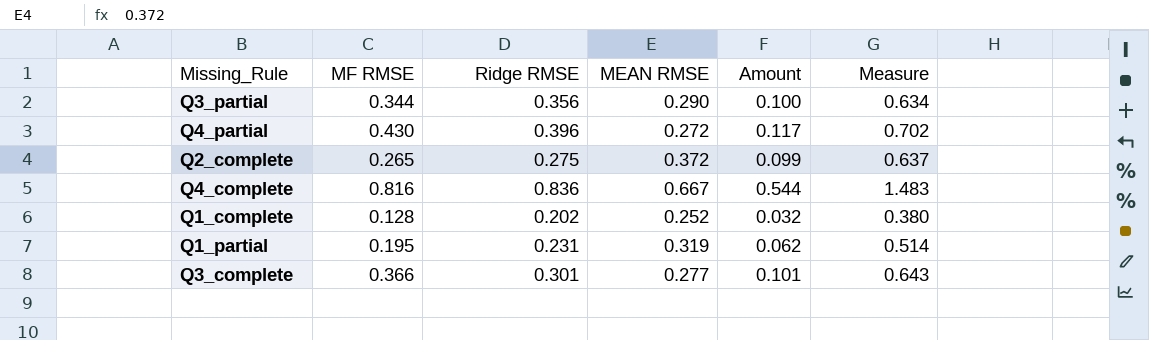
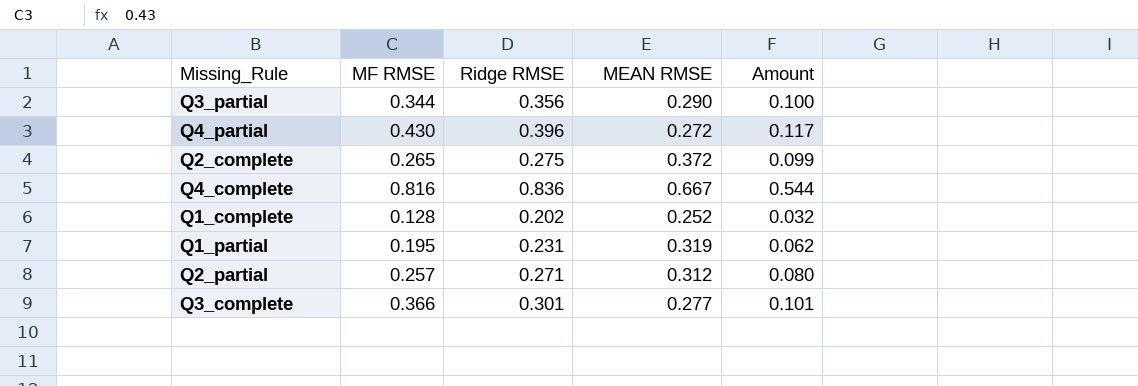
column Measure | formula: [MF RMSE] + [MEAN RMSE] -> none
row Q2_partial: none -> 0.257 | 0.271 | 0.312 | 0.080

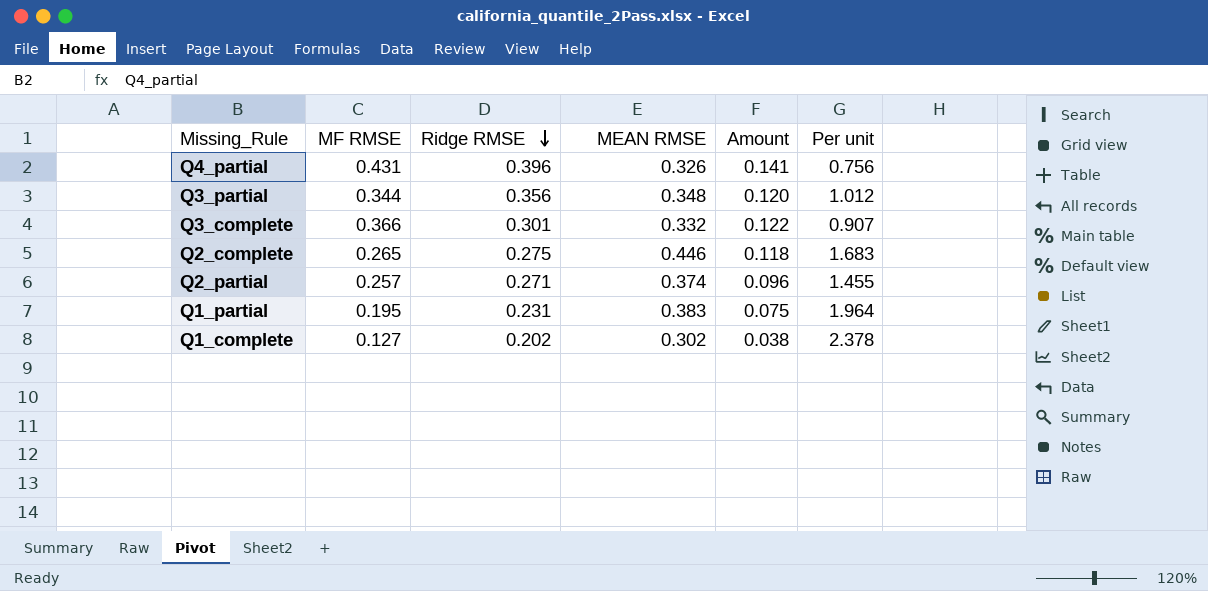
row order: none -> Ridge RMSE descending
column Per unit | formula: none -> [MEAN RMSE] / [MF RMSE]
row Q4_complete: 0.816 | 0.836 | 0.667 | 0.544 -> none
Q4_partial | MF RMSE: 0.430 -> 0.431
Q4_partial | MEAN RMSE: 0.272 -> 0.326
Q4_partial | Amount: 0.117 -> 0.141
Q3_partial | MEAN RMSE: 0.290 -> 0.348
Q3_partial | Amount: 0.100 -> 0.120
Q3_complete | MEAN RMSE: 0.277 -> 0.332
Q3_complete | Amount: 0.101 -> 0.122
Q2_complete | MEAN RMSE: 0.372 -> 0.446
Q2_complete | Amount: 0.099 -> 0.118
Q2_partial | MEAN RMSE: 0.312 -> 0.374
Q2_partial | Amount: 0.080 -> 0.096
Q1_partial | MEAN RMSE: 0.319 -> 0.383
Q1_partial | Amount: 0.062 -> 0.075
Q1_complete | MF RMSE: 0.128 -> 0.127
Q1_complete | MEAN RMSE: 0.252 -> 0.302
Q1_complete | Amount: 0.032 -> 0.038

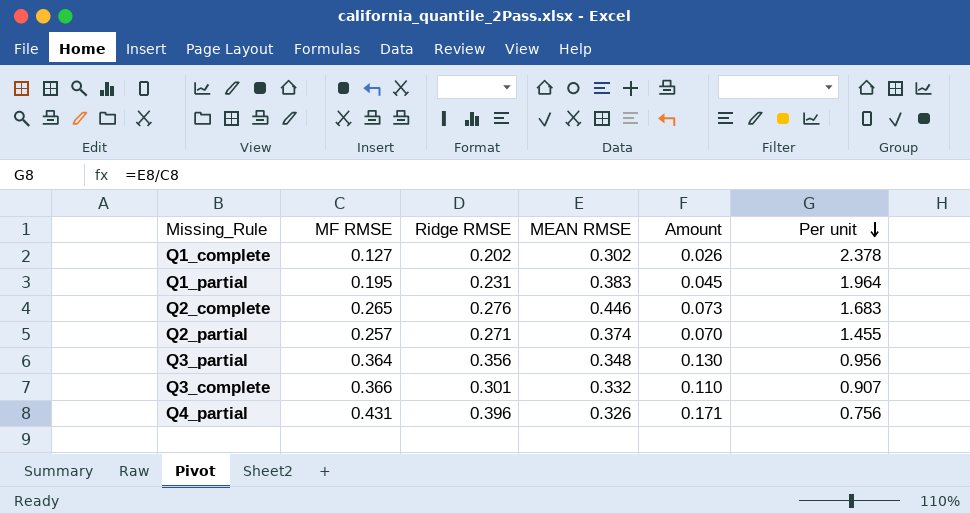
row order: Ridge RMSE descending -> Per unit descending
column Amount | formula: [MF RMSE] * [MEAN RMSE] -> [MF RMSE] * [Ridge RMSE]
Q2_complete | Ridge RMSE: 0.275 -> 0.276
Q3_partial | MF RMSE: 0.344 -> 0.364
Q3_partial | Per unit: 1.012 -> 0.956

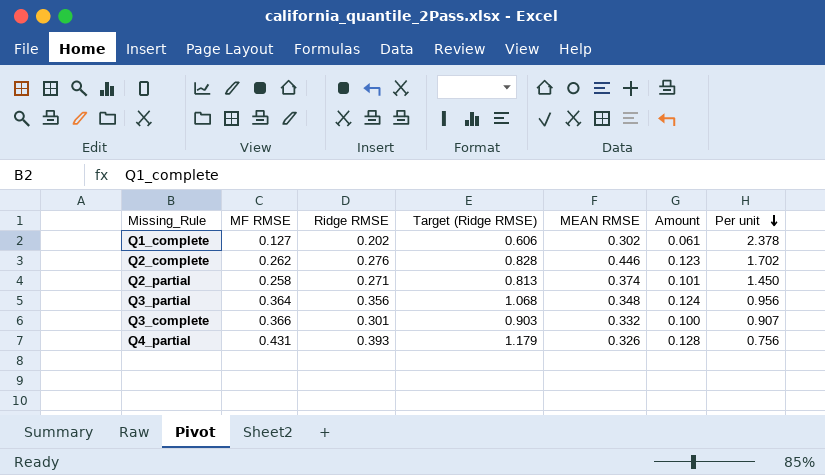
column Target (Ridge RMSE) | formula: none -> [Ridge RMSE] * 3
column Amount | formula: [MF RMSE] * [Ridge RMSE] -> [Ridge RMSE] * [MEAN RMSE]
row Q1_partial: 0.195 | 0.231 | 0.383 | 0.045 | 1.964 -> none
Q2_complete | MF RMSE: 0.265 -> 0.262
Q2_complete | Per unit: 1.683 -> 1.702
Q2_partial | MF RMSE: 0.257 -> 0.258
Q2_partial | Per unit: 1.455 -> 1.450
Q4_partial | Ridge RMSE: 0.396 -> 0.393

